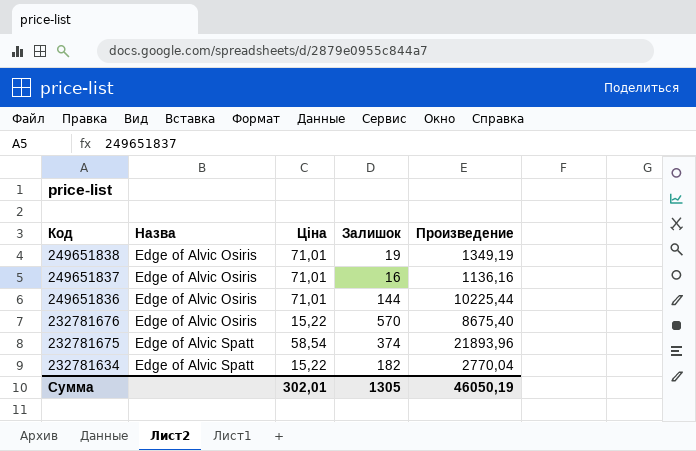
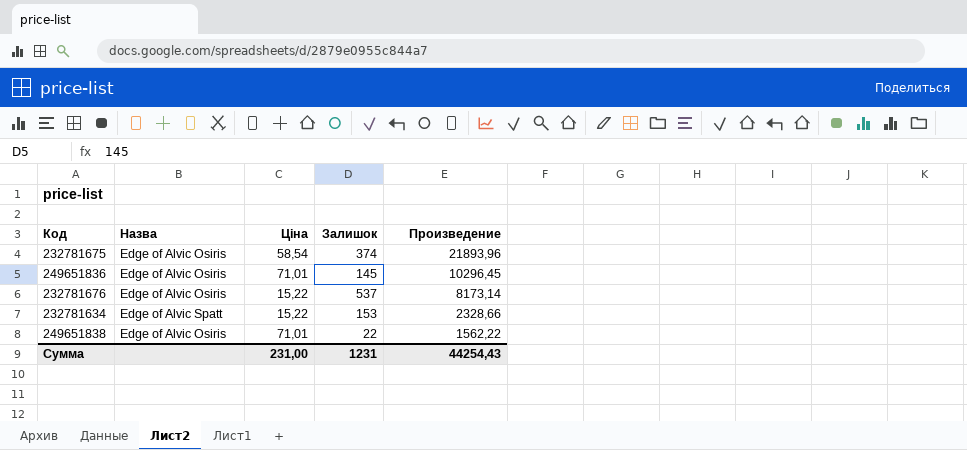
row order: Код descending -> Произведение descending
row 249651837: Edge of Alvic Osiris | 71,01 | 16 | 1136,16 -> none
232781675 | Назва: Edge of Alvic Spatt -> Edge of Alvic Osiris
249651836 | Залишок: 144 -> 145
249651836 | Произведение: 10225,44 -> 10296,45
232781676 | Залишок: 570 -> 537
232781676 | Произведение: 8675,40 -> 8173,14
232781634 | Залишок: 182 -> 153
232781634 | Произведение: 2770,04 -> 2328,66
249651838 | Залишок: 19 -> 22
249651838 | Произведение: 1349,19 -> 1562,22
Сумма | Ціна: 302,01 -> 231,00
Сумма | Залишок: 1305 -> 1231
Сумма | Произведение: 46050,19 -> 44254,43

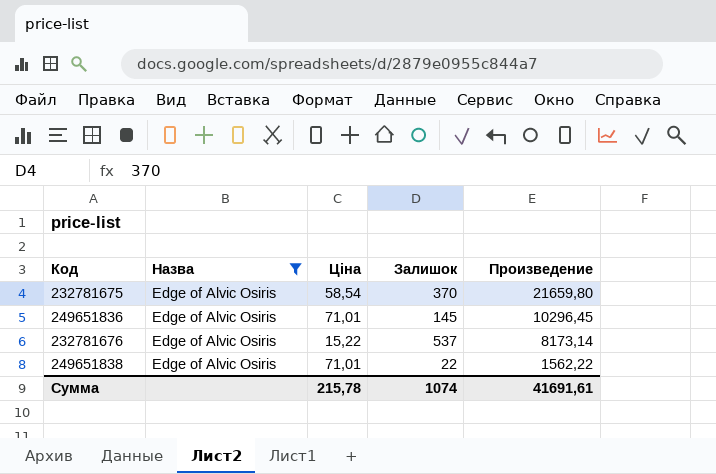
filter: none -> Назва = Edge of Alvic Osiris
232781675 | Залишок: 374 -> 370
232781675 | Произведение: 21893,96 -> 21659,80
Сумма | Ціна: 231,00 -> 215,78
Сумма | Залишок: 1231 -> 1074
Сумма | Произведение: 44254,43 -> 41691,61

